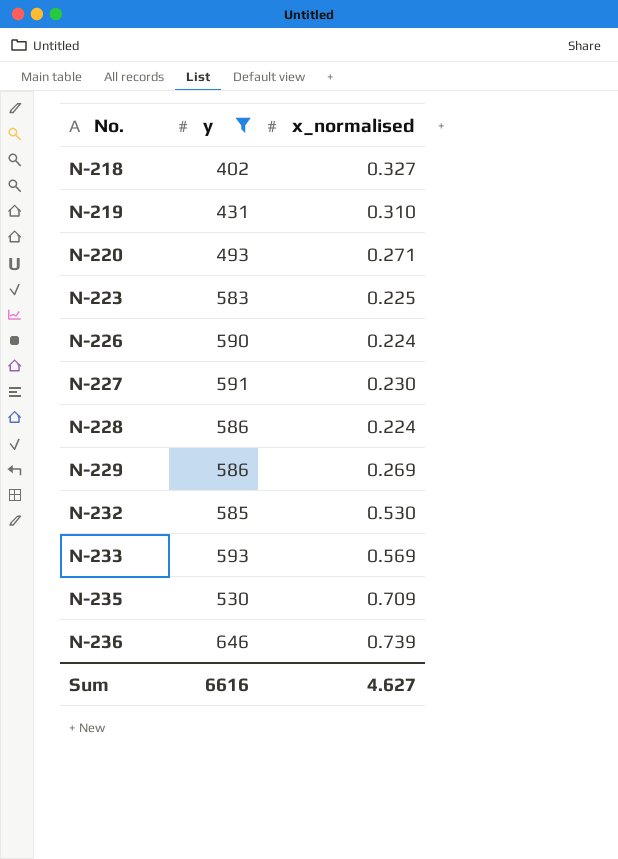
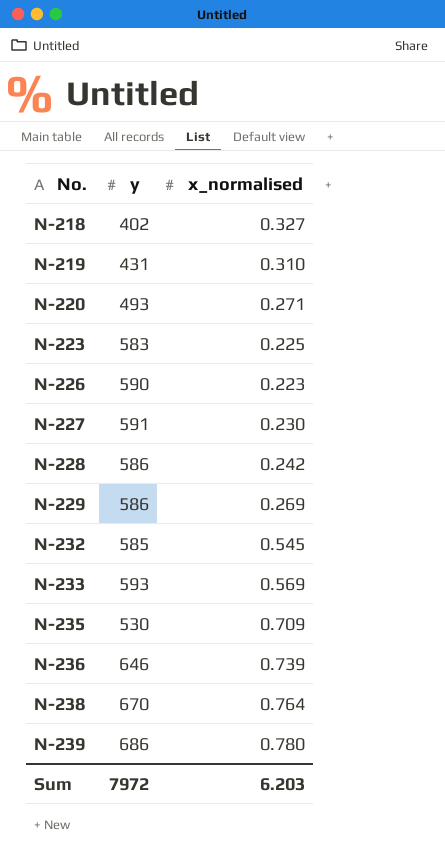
filter: y <= 646 -> none
N-226 | x_normalised: 0.224 -> 0.223
N-228 | x_normalised: 0.224 -> 0.242
N-232 | x_normalised: 0.530 -> 0.545
Sum | y: 6616 -> 7972
Sum | x_normalised: 4.627 -> 6.203

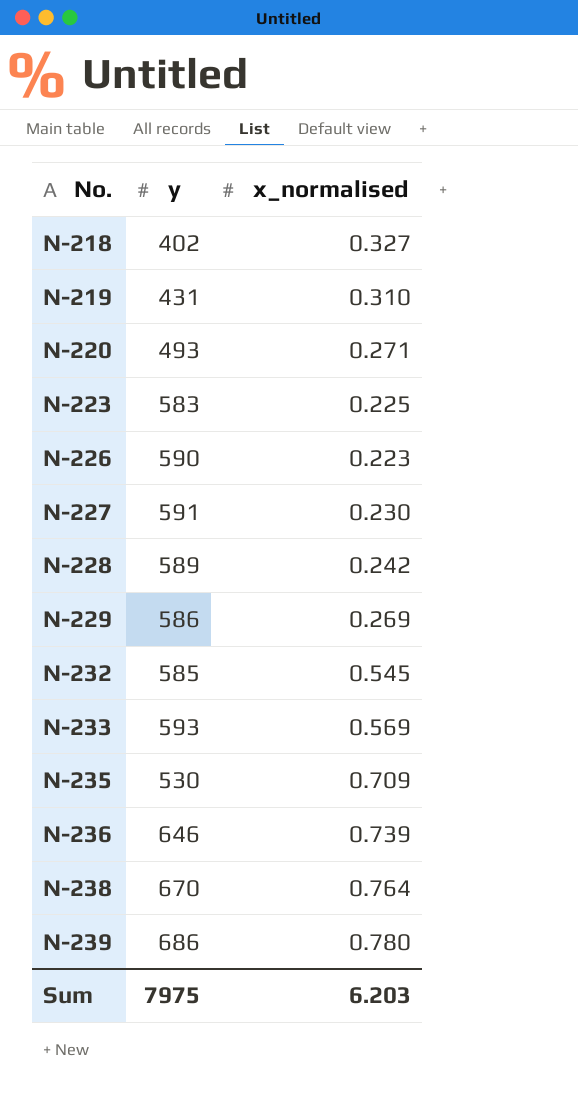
N-228 | y: 586 -> 589
Sum | y: 7972 -> 7975

